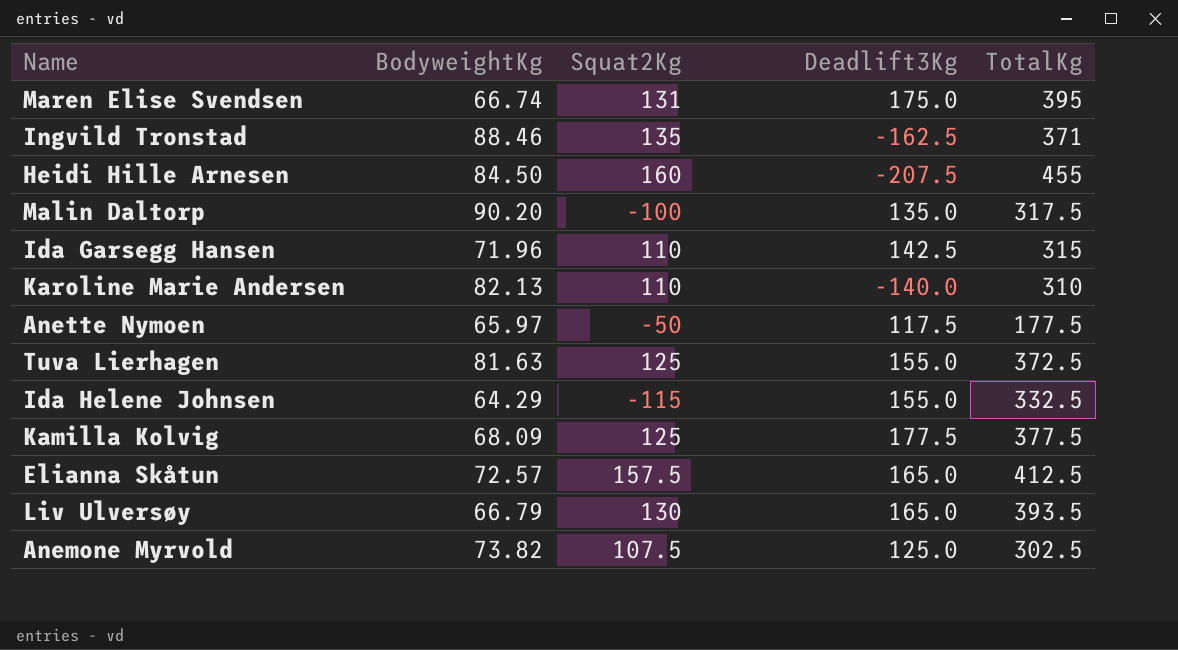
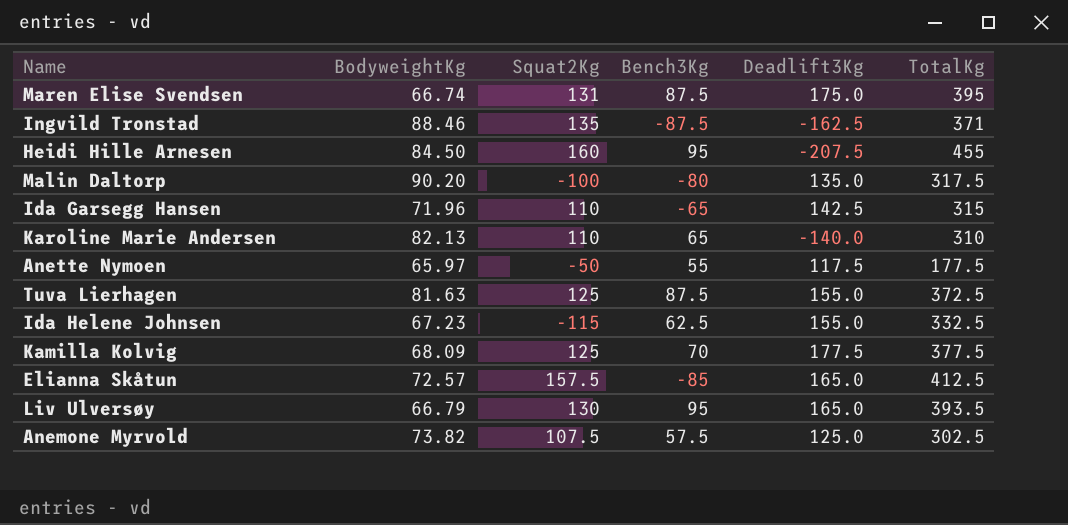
column Bench3Kg | position: none -> 4
Ida Helene Johnsen | BodyweightKg: 64.29 -> 67.23

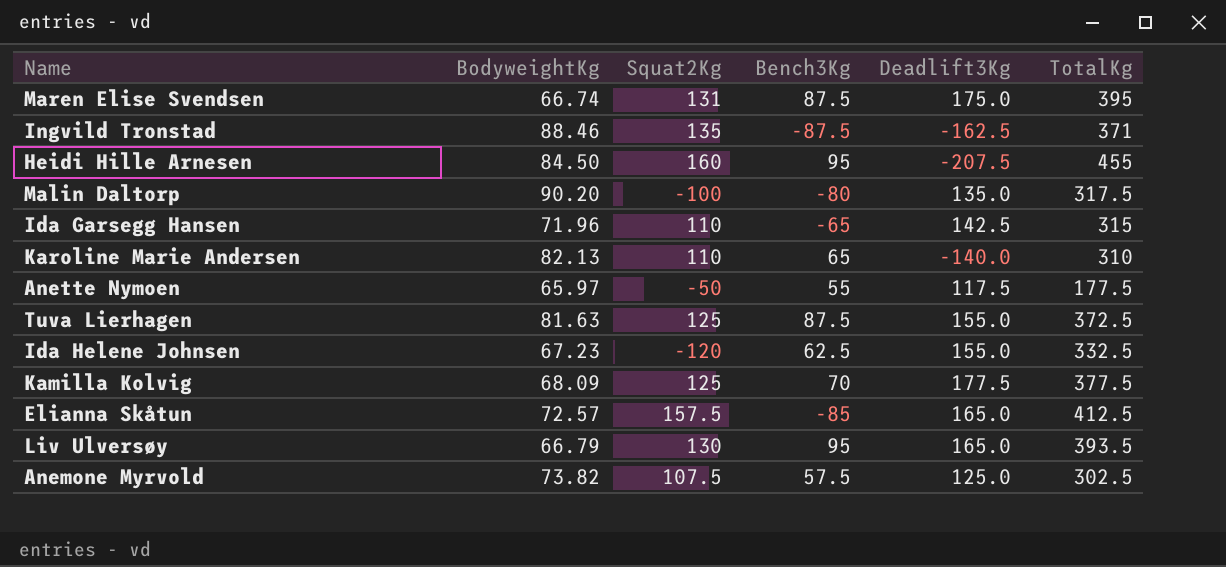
Ida Helene Johnsen | Squat2Kg: -115 -> -120

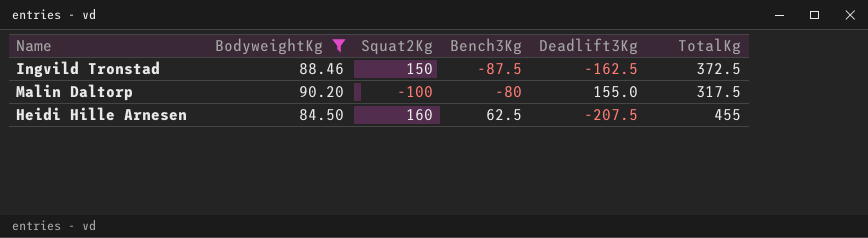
filter: none -> BodyweightKg >= 84.50
row order: none -> Bench3Kg ascending
Ingvild Tronstad | Squat2Kg: 135 -> 150
Ingvild Tronstad | TotalKg: 371 -> 372.5
Malin Daltorp | Deadlift3Kg: 135.0 -> 155.0
Heidi Hille Arnesen | Bench3Kg: 95 -> 62.5

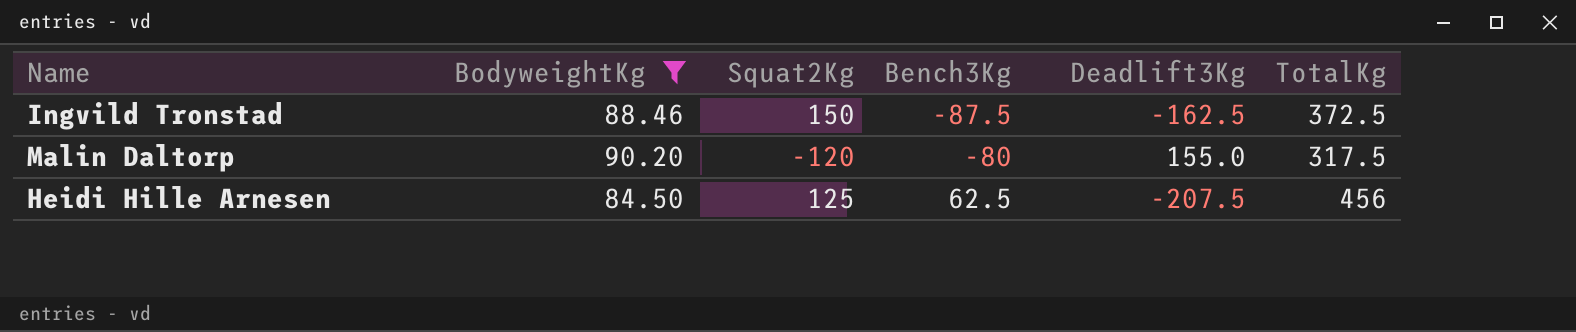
Malin Daltorp | Squat2Kg: -100 -> -120
Heidi Hille Arnesen | Squat2Kg: 160 -> 125
Heidi Hille Arnesen | TotalKg: 455 -> 456

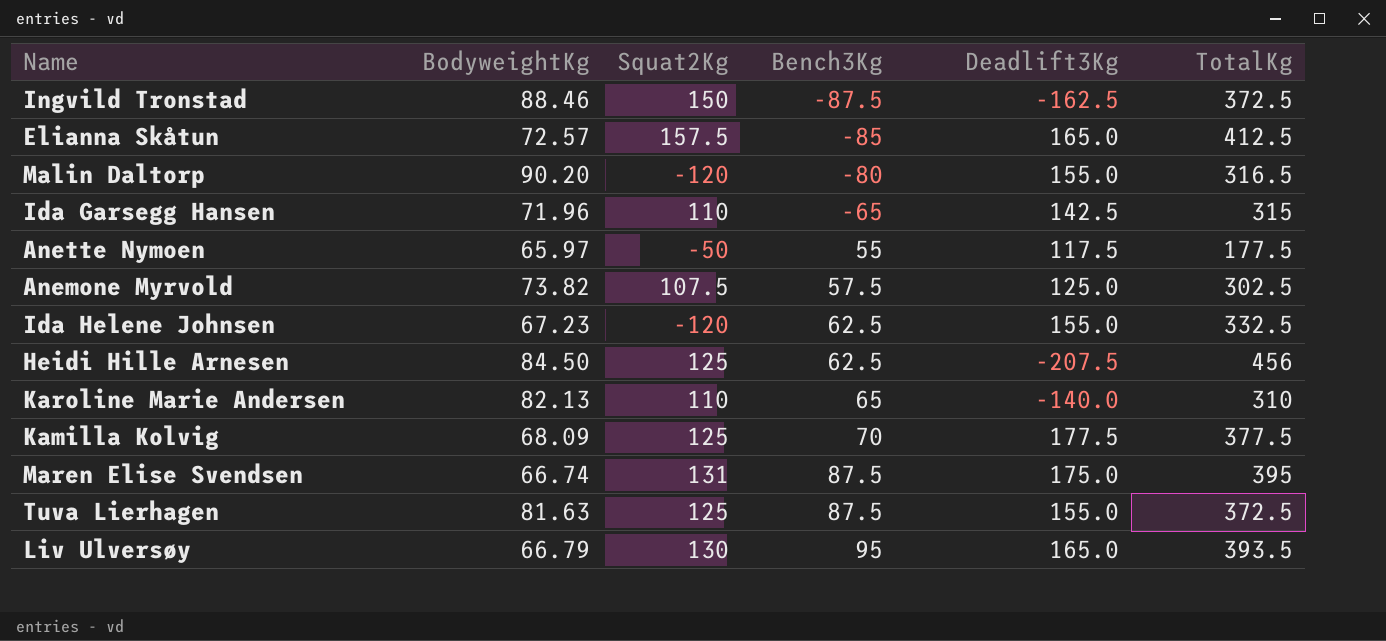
filter: BodyweightKg >= 84.50 -> none
Malin Daltorp | TotalKg: 317.5 -> 316.5

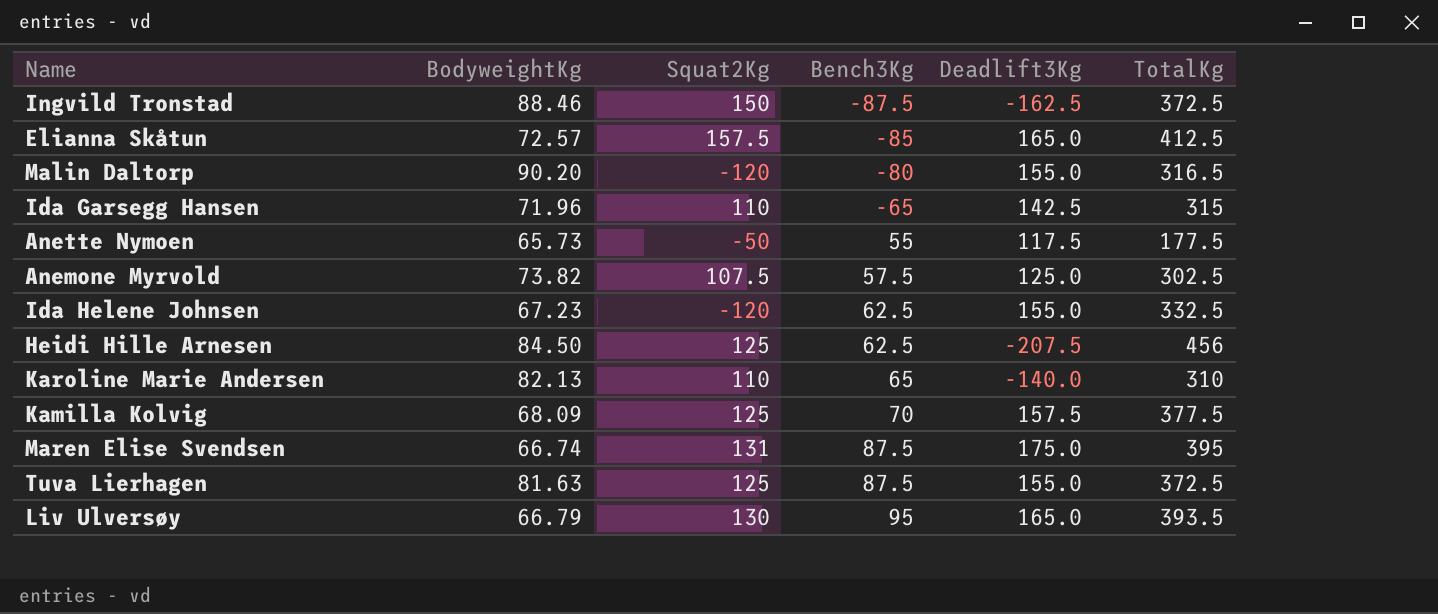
Anette Nymoen | BodyweightKg: 65.97 -> 65.73
Kamilla Kolvig | Deadlift3Kg: 177.5 -> 157.5

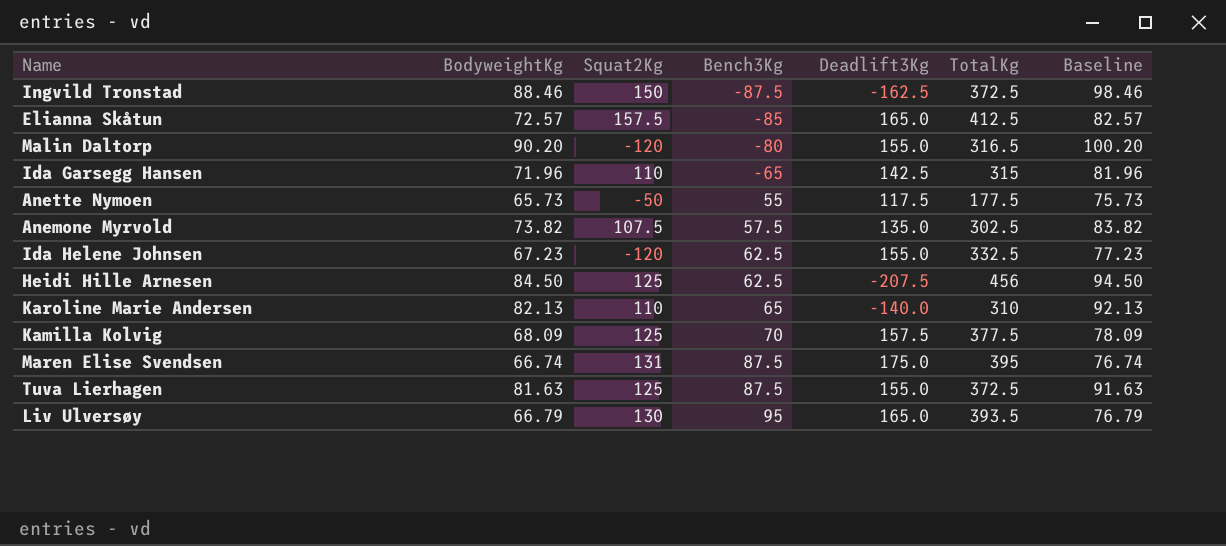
column Baseline | formula: none -> [BodyweightKg] + 10
Anemone Myrvold | Deadlift3Kg: 125.0 -> 135.0

